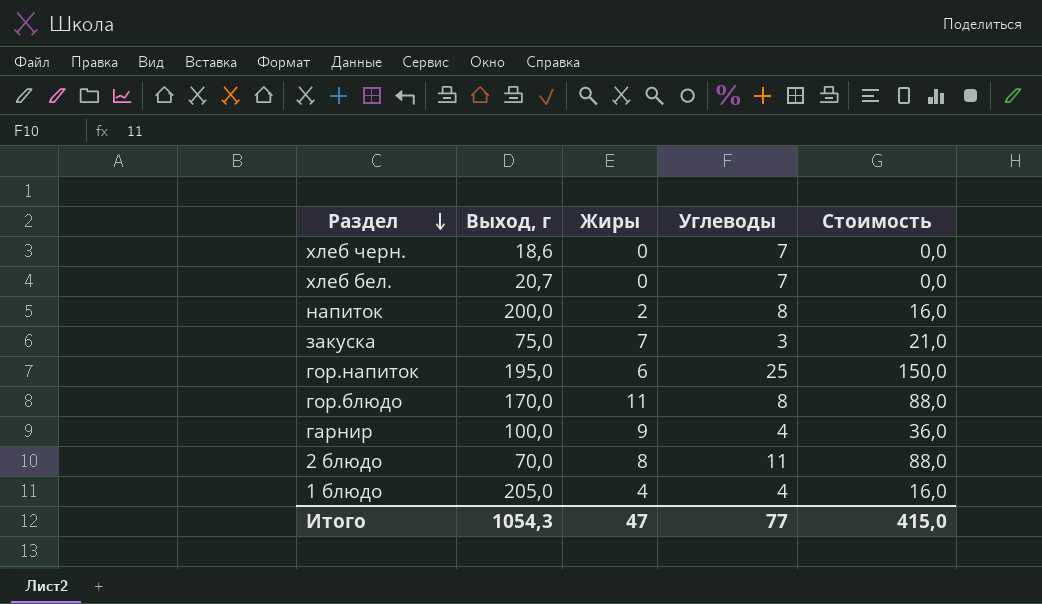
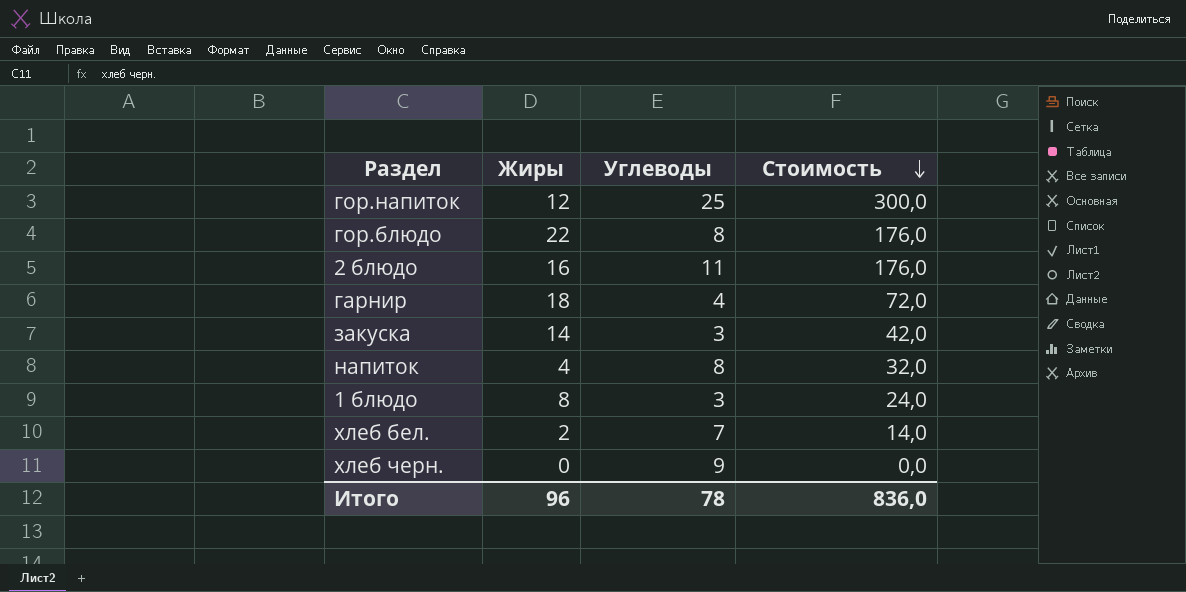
row order: Раздел descending -> Стоимость descending
column Выход, г | position: 2 -> none
гор.напиток | Жиры: 6 -> 12
гор.напиток | Стоимость: 150,0 -> 300,0
гор.блюдо | Жиры: 11 -> 22
гор.блюдо | Стоимость: 88,0 -> 176,0
2 блюдо | Жиры: 8 -> 16
2 блюдо | Стоимость: 88,0 -> 176,0
гарнир | Жиры: 9 -> 18
гарнир | Стоимость: 36,0 -> 72,0
закуска | Жиры: 7 -> 14
закуска | Стоимость: 21,0 -> 42,0
напиток | Жиры: 2 -> 4
напиток | Стоимость: 16,0 -> 32,0
1 блюдо | Жиры: 4 -> 8
1 блюдо | Углеводы: 4 -> 3
1 блюдо | Стоимость: 16,0 -> 24,0
хлеб бел. | Жиры: 0 -> 2
хлеб бел. | Стоимость: 0,0 -> 14,0
хлеб черн. | Углеводы: 7 -> 9
Итого | Жиры: 47 -> 96
Итого | Углеводы: 77 -> 78
Итого | Стоимость: 415,0 -> 836,0

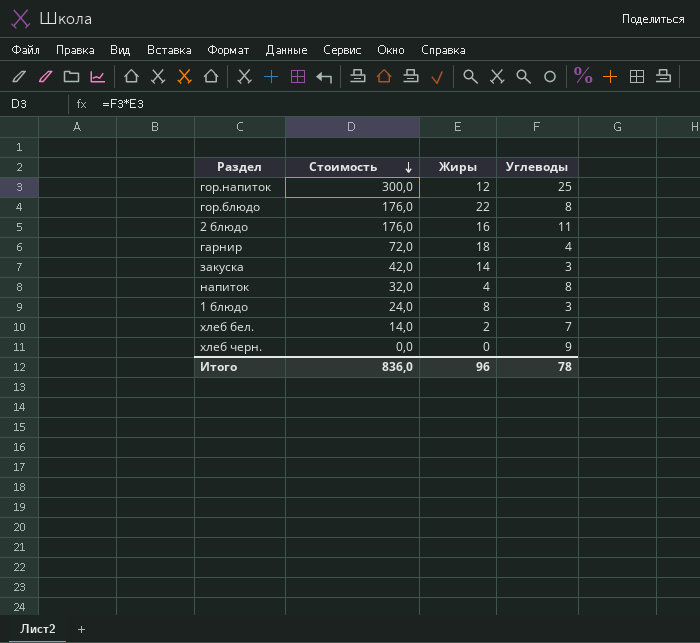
column Стоимость | position: 4 -> 2

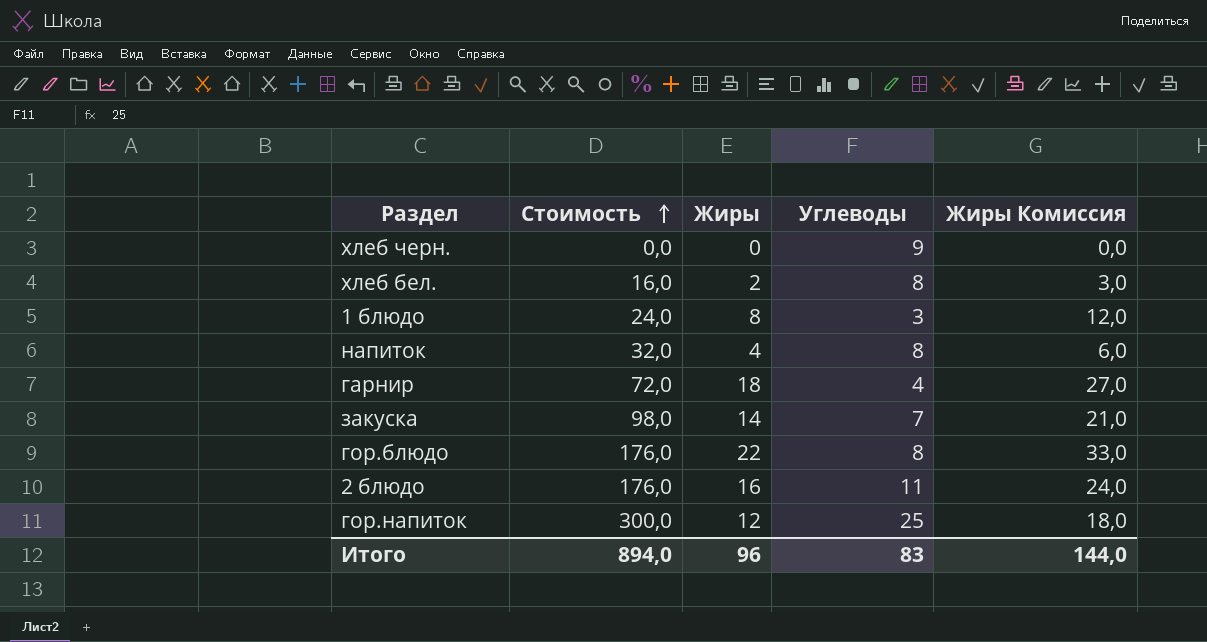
row order: Стоимость descending -> Стоимость ascending
column Жиры Комиссия | formula: none -> [Жиры] * 1,5
хлеб бел. | Стоимость: 14,0 -> 16,0
хлеб бел. | Углеводы: 7 -> 8
закуска | Стоимость: 42,0 -> 98,0
закуска | Углеводы: 3 -> 7
Итого | Стоимость: 836,0 -> 894,0
Итого | Углеводы: 78 -> 83

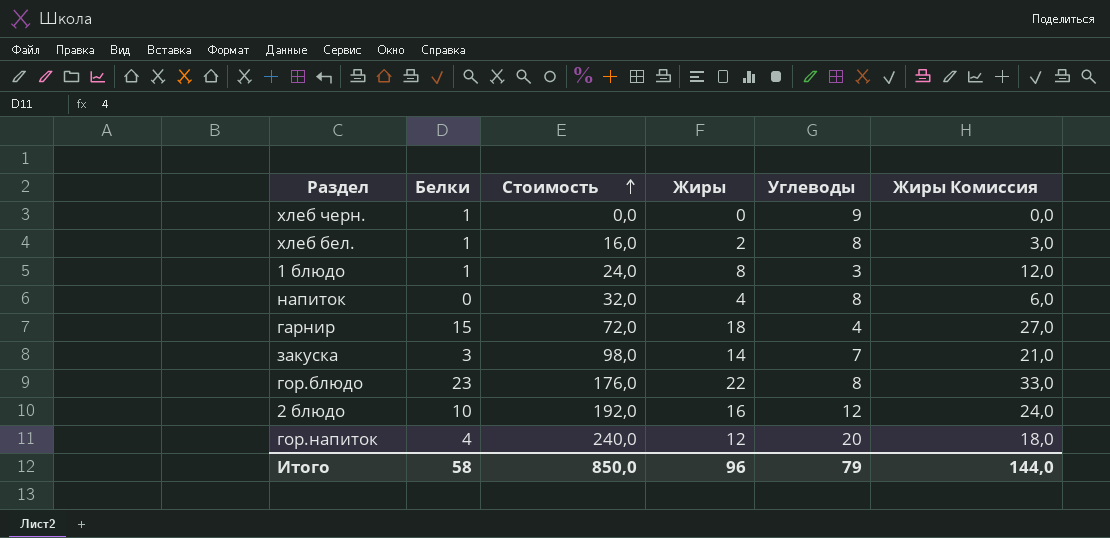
column Белки | position: none -> 2
2 блюдо | Стоимость: 176,0 -> 192,0
2 блюдо | Углеводы: 11 -> 12
гор.напиток | Стоимость: 300,0 -> 240,0
гор.напиток | Углеводы: 25 -> 20
Итого | Стоимость: 894,0 -> 850,0
Итого | Углеводы: 83 -> 79

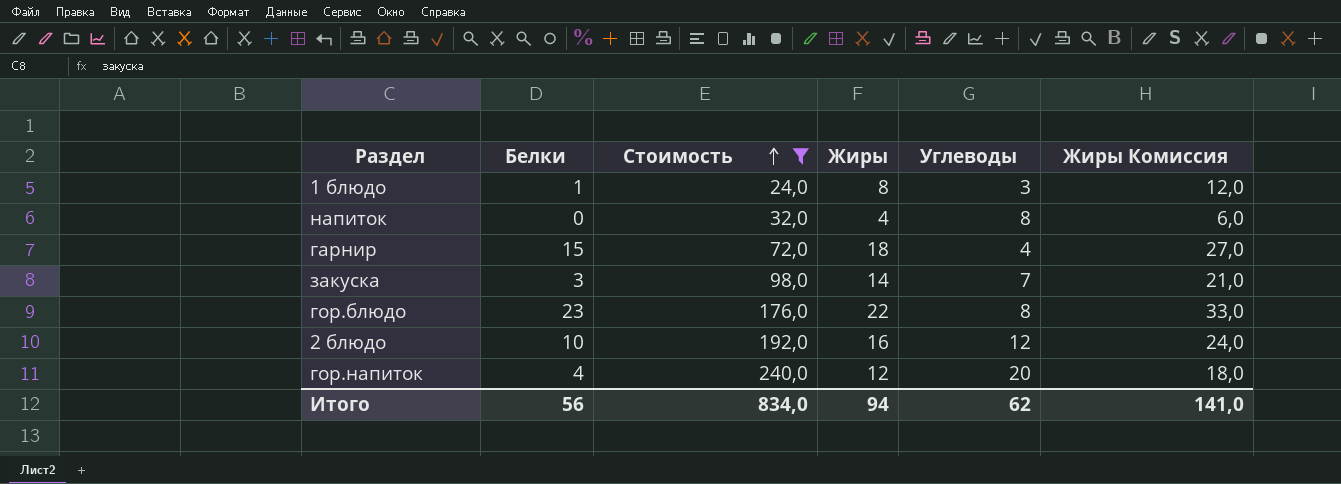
filter: none -> Стоимость >= 24,0
Итого | Белки: 58 -> 56
Итого | Стоимость: 850,0 -> 834,0
Итого | Жиры: 96 -> 94
Итого | Углеводы: 79 -> 62
Итого | Жиры Комиссия: 144,0 -> 141,0

